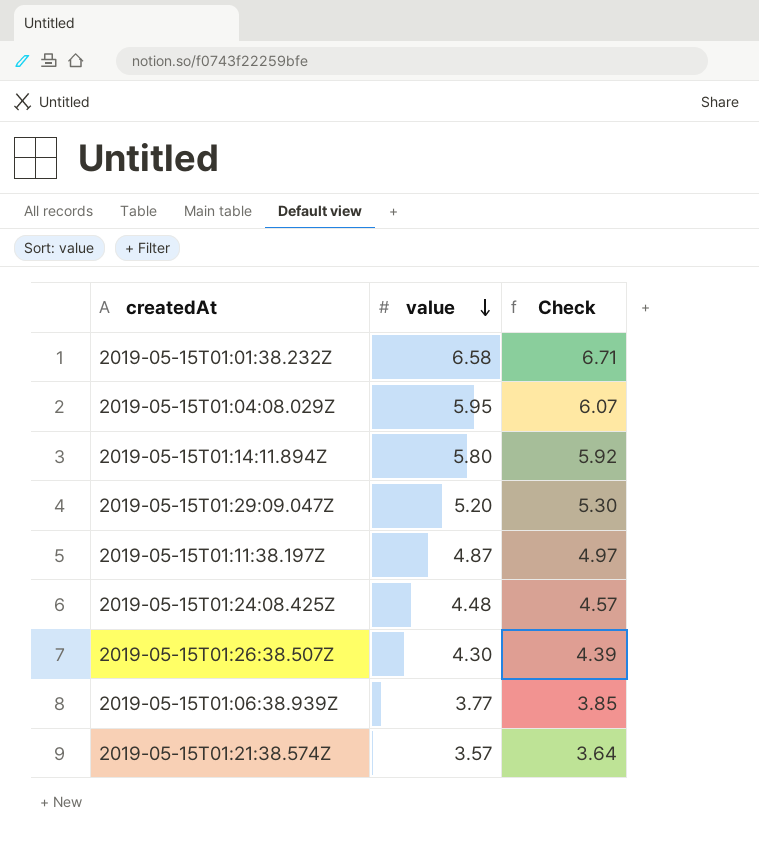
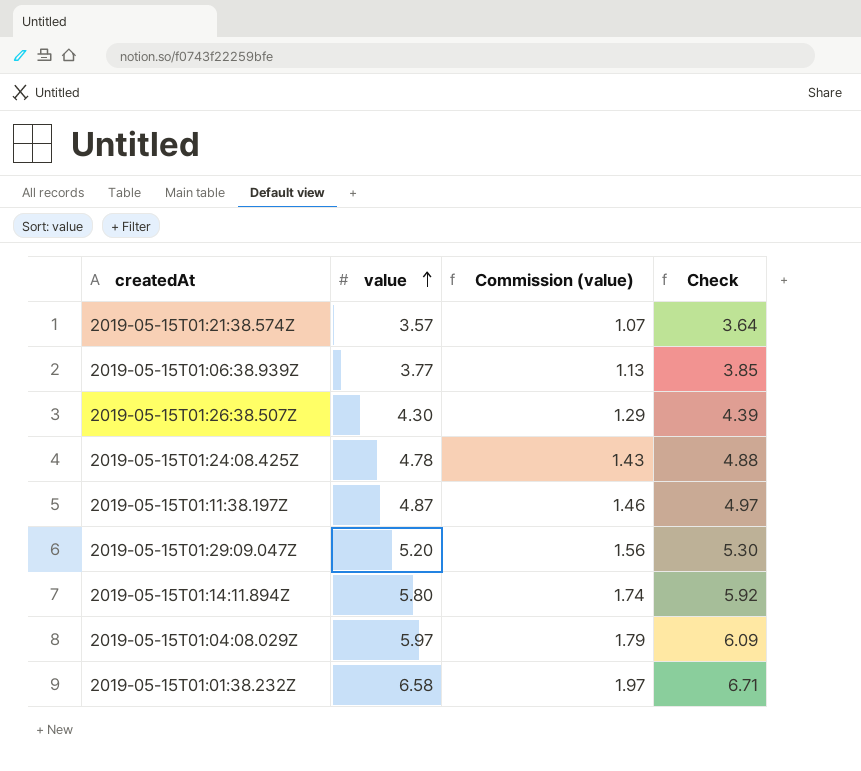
row order: value descending -> value ascending
column Commission (value) | formula: none -> [value] * 0.3
2019-05-15T01:24:08.425Z | value: 4.48 -> 4.78
2019-05-15T01:24:08.425Z | Check: 4.57 -> 4.88
2019-05-15T01:04:08.029Z | value: 5.95 -> 5.97
2019-05-15T01:04:08.029Z | Check: 6.07 -> 6.09

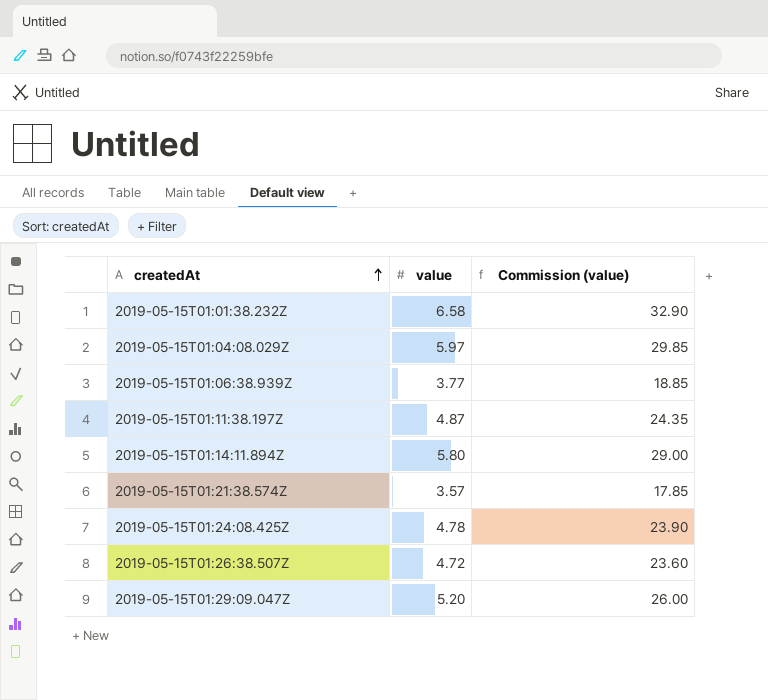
row order: value ascending -> createdAt ascending
column Check | formula: [value] * 1.02 -> none
column Commission (value) | formula: [value] * 0.3 -> [value] * 5
2019-05-15T01:26:38.507Z | value: 4.30 -> 4.72

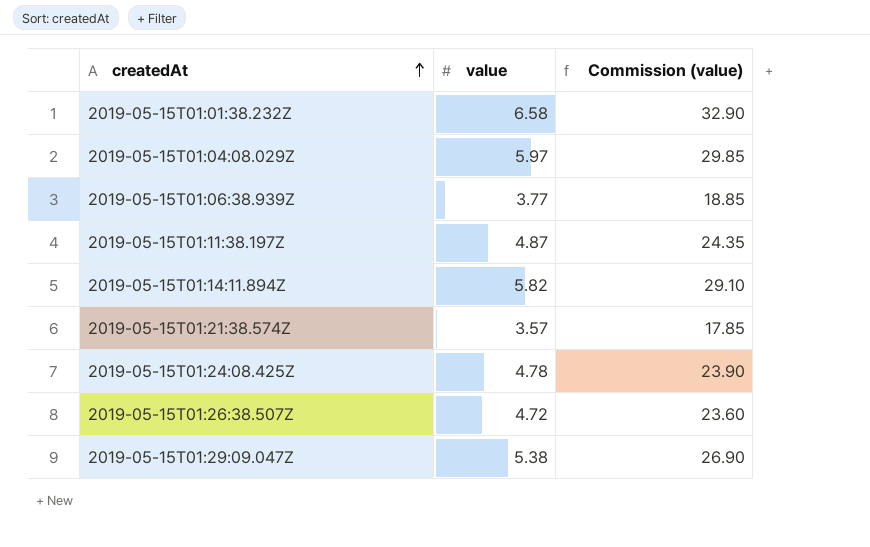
2019-05-15T01:14:11.894Z | value: 5.80 -> 5.82
2019-05-15T01:14:11.894Z | Commission (value): 29.00 -> 29.10
2019-05-15T01:29:09.047Z | value: 5.20 -> 5.38
2019-05-15T01:29:09.047Z | Commission (value): 26.00 -> 26.90

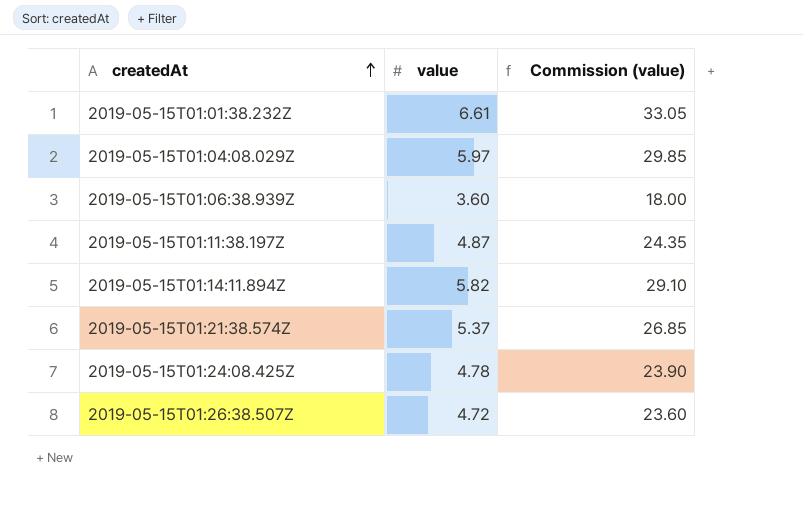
row 2019-05-15T01:29:09.047Z: 5.38 | 26.90 -> none
2019-05-15T01:01:38.232Z | value: 6.58 -> 6.61
2019-05-15T01:01:38.232Z | Commission (value): 32.90 -> 33.05
2019-05-15T01:06:38.939Z | value: 3.77 -> 3.60
2019-05-15T01:06:38.939Z | Commission (value): 18.85 -> 18.00
2019-05-15T01:21:38.574Z | value: 3.57 -> 5.37
2019-05-15T01:21:38.574Z | Commission (value): 17.85 -> 26.85

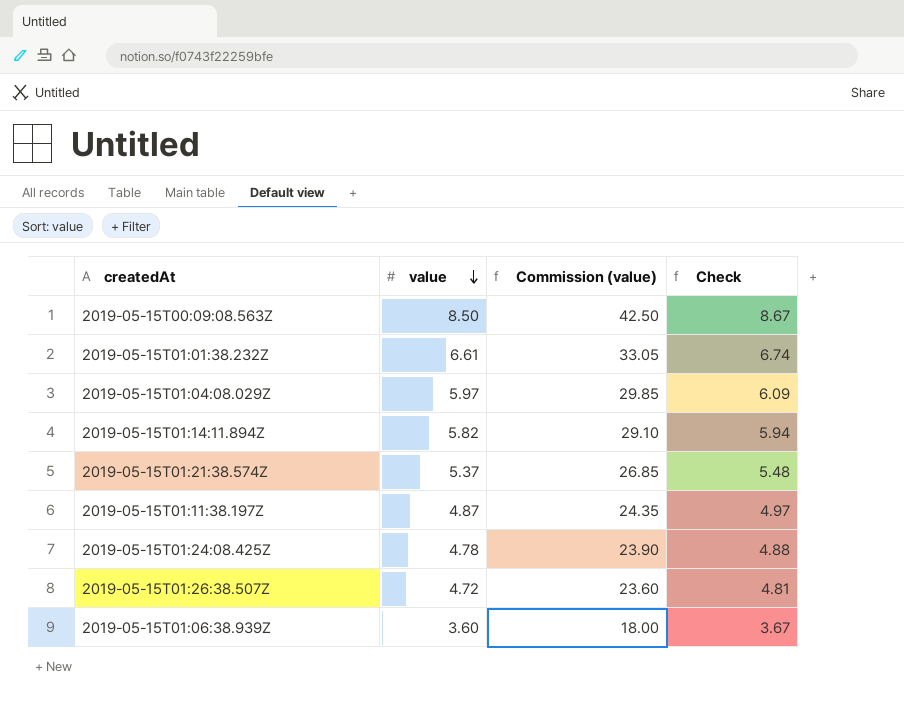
row order: createdAt ascending -> value descending
column Check | formula: none -> [value] * 1.02
row 2019-05-15T00:09:08.563Z: none -> 8.50 | 42.50 | 8.67

